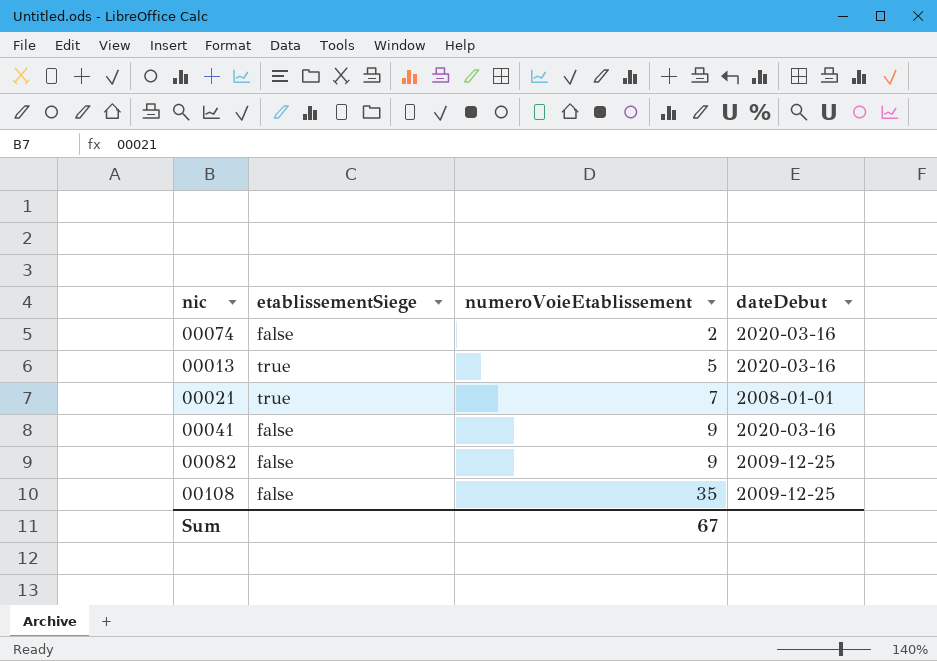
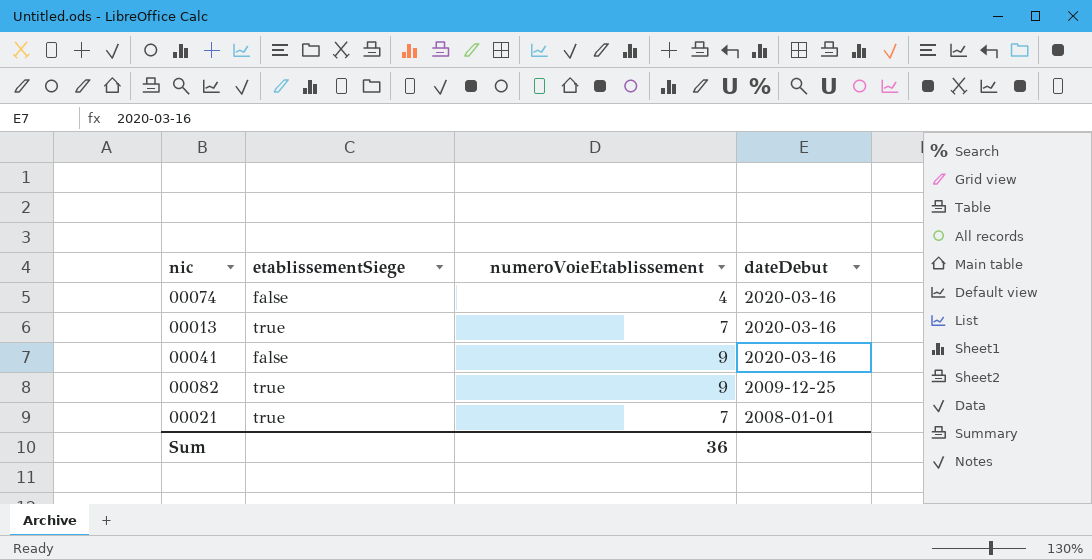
row order: numeroVoieEtablissement ascending -> dateDebut descending
row 00108: false | 35 | 2009-12-25 -> none
00074 | numeroVoieEtablissement: 2 -> 4
00013 | numeroVoieEtablissement: 5 -> 7
00082 | etablissementSiege: false -> true
Sum | numeroVoieEtablissement: 67 -> 36

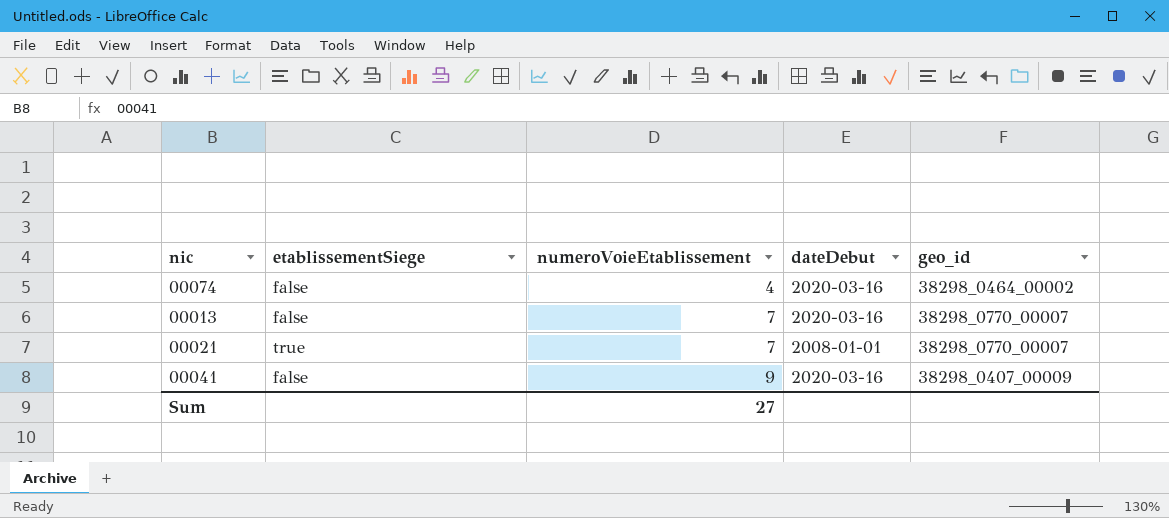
row order: dateDebut descending -> numeroVoieEtablissement ascending
column geo_id | position: none -> 5
row 00082: true | 9 | 2009-12-25 -> none
00013 | etablissementSiege: true -> false
Sum | numeroVoieEtablissement: 36 -> 27

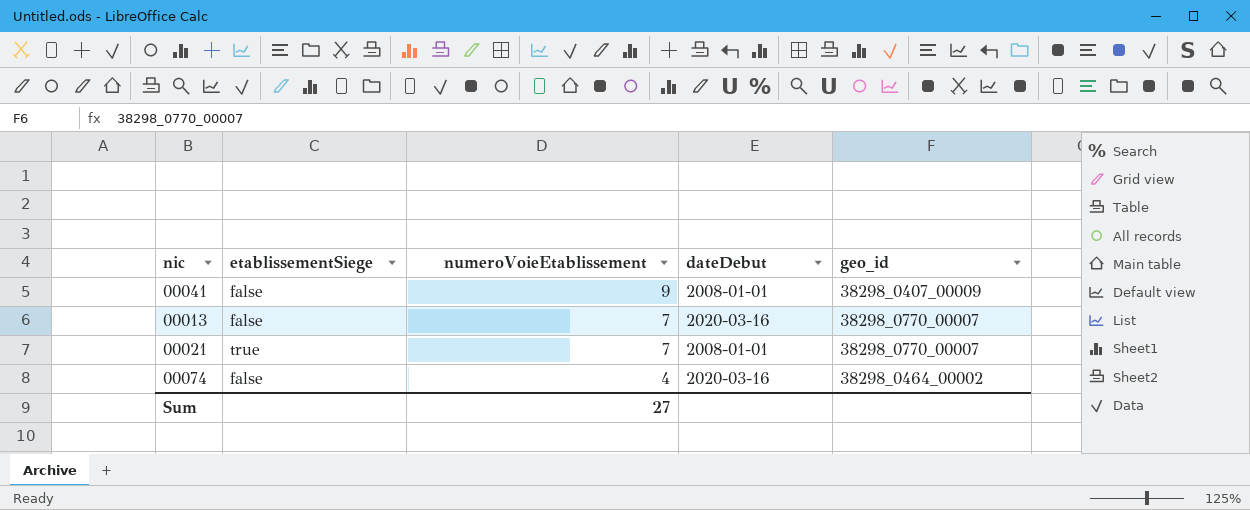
row order: numeroVoieEtablissement ascending -> numeroVoieEtablissement descending
00041 | dateDebut: 2020-03-16 -> 2008-01-01

